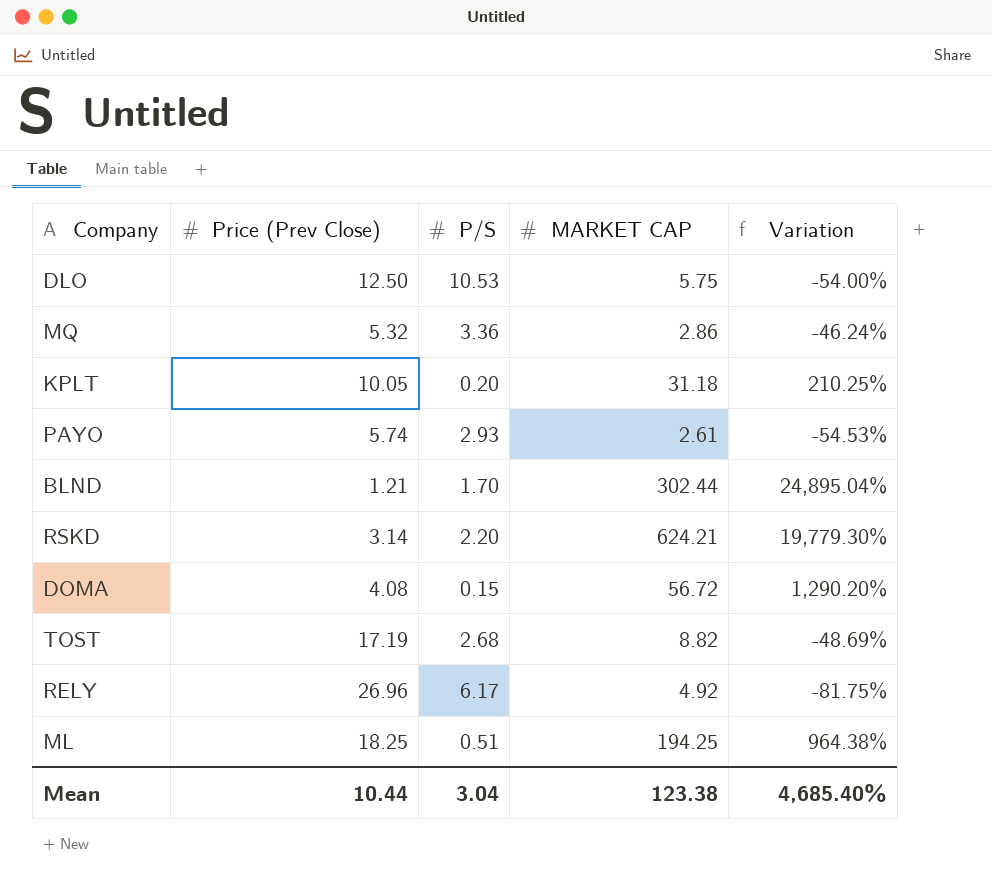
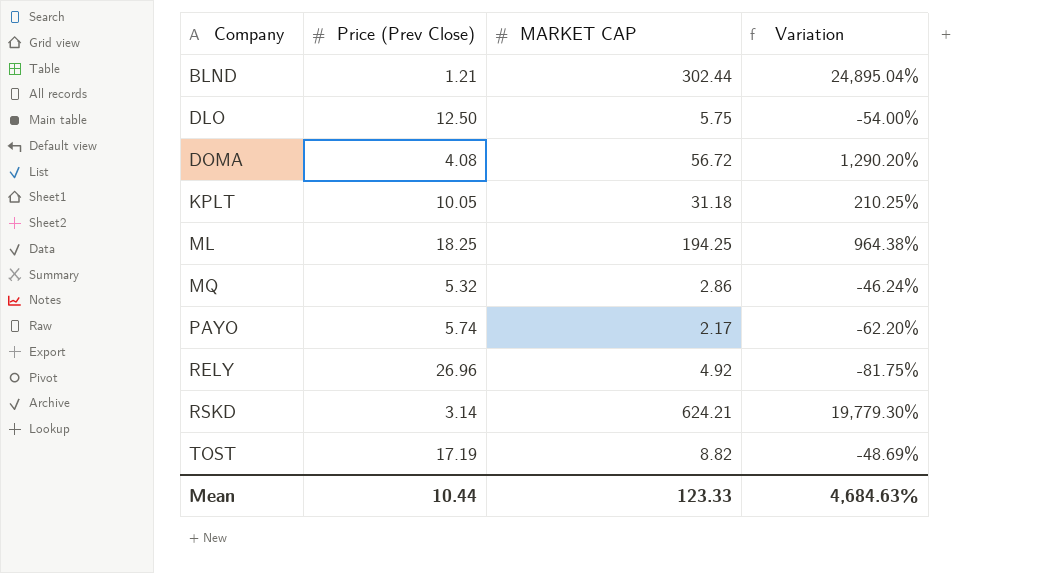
row order: none -> Company ascending
column P/S | position: 3 -> none
PAYO | MARKET CAP: 2.61 -> 2.17
PAYO | Variation: -54.53% -> -62.20%
Mean | MARKET CAP: 123.38 -> 123.33
Mean | Variation: 4,685.40% -> 4,684.63%

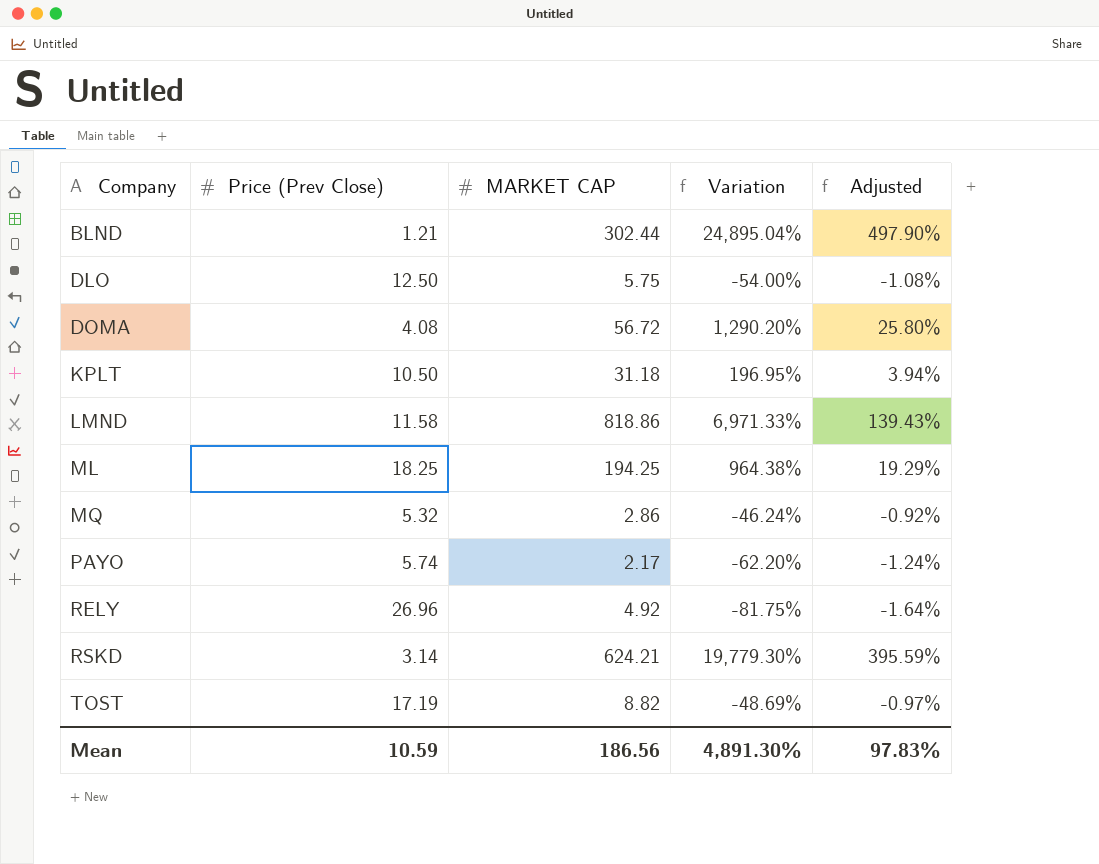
column Adjusted | formula: none -> [Variation] * 0.02
KPLT | Price (Prev Close): 10.05 -> 10.50
KPLT | Variation: 210.25% -> 196.95%
row LMND: none -> 11.58 | 818.86 | 6,971.33% | 139.43%
Mean | Price (Prev Close): 10.44 -> 10.59
Mean | MARKET CAP: 123.33 -> 186.56
Mean | Variation: 4,684.63% -> 4,891.30%

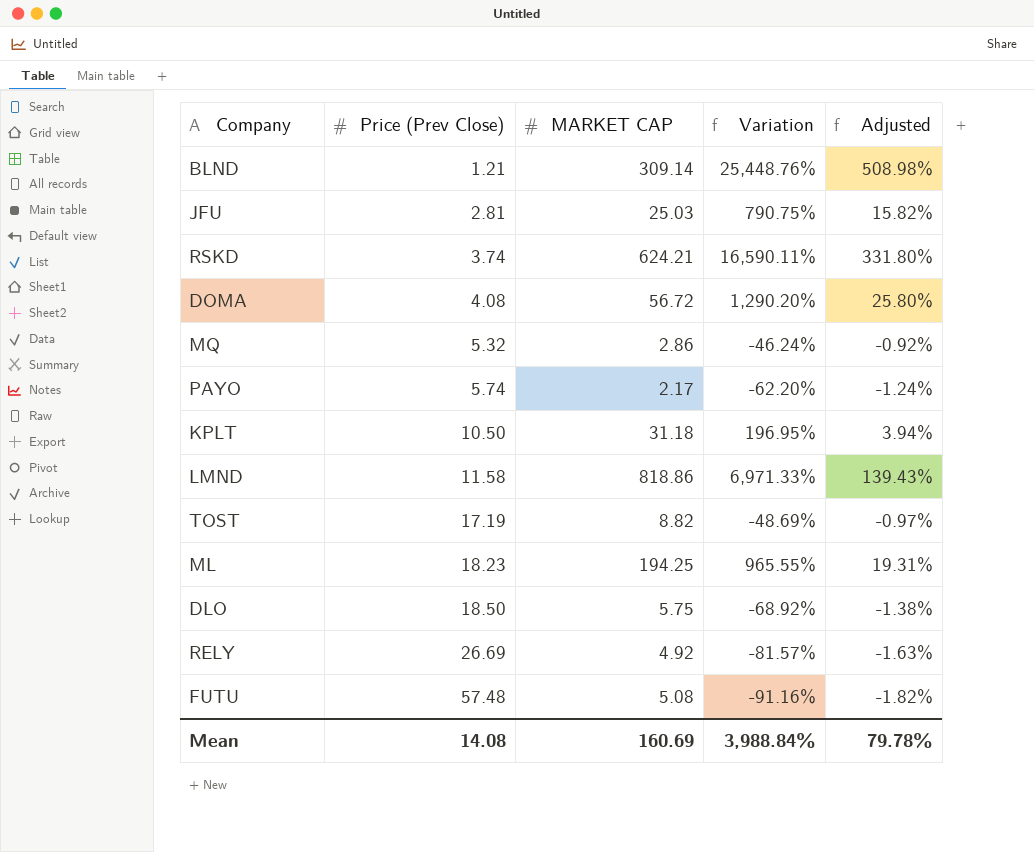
row order: Company ascending -> Price (Prev Close) ascending
BLND | MARKET CAP: 302.44 -> 309.14
BLND | Variation: 24,895.04% -> 25,448.76%
BLND | Adjusted: 497.90% -> 508.98%
row JFU: none -> 2.81 | 25.03 | 790.75% | 15.82%
RSKD | Price (Prev Close): 3.14 -> 3.74
RSKD | Variation: 19,779.30% -> 16,590.11%
RSKD | Adjusted: 395.59% -> 331.80%
ML | Price (Prev Close): 18.25 -> 18.23
ML | Variation: 964.38% -> 965.55%
ML | Adjusted: 19.29% -> 19.31%
DLO | Price (Prev Close): 12.50 -> 18.50
DLO | Variation: -54.00% -> -68.92%
DLO | Adjusted: -1.08% -> -1.38%
RELY | Price (Prev Close): 26.96 -> 26.69
RELY | Variation: -81.75% -> -81.57%
RELY | Adjusted: -1.64% -> -1.63%
row FUTU: none -> 57.48 | 5.08 | -91.16% | -1.82%
Mean | Price (Prev Close): 10.59 -> 14.08
Mean | MARKET CAP: 186.56 -> 160.69
Mean | Variation: 4,891.30% -> 3,988.84%
Mean | Adjusted: 97.83% -> 79.78%

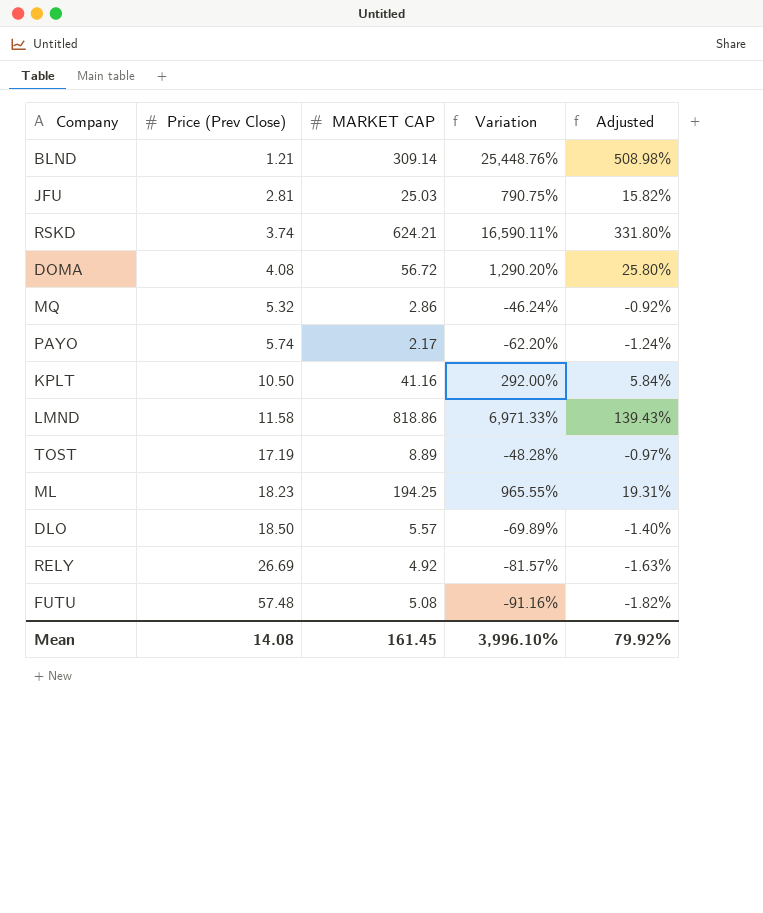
KPLT | MARKET CAP: 31.18 -> 41.16
KPLT | Variation: 196.95% -> 292.00%
KPLT | Adjusted: 3.94% -> 5.84%
TOST | MARKET CAP: 8.82 -> 8.89
TOST | Variation: -48.69% -> -48.28%
DLO | MARKET CAP: 5.75 -> 5.57
DLO | Variation: -68.92% -> -69.89%
DLO | Adjusted: -1.38% -> -1.40%
Mean | MARKET CAP: 160.69 -> 161.45
Mean | Variation: 3,988.84% -> 3,996.10%
Mean | Adjusted: 79.78% -> 79.92%

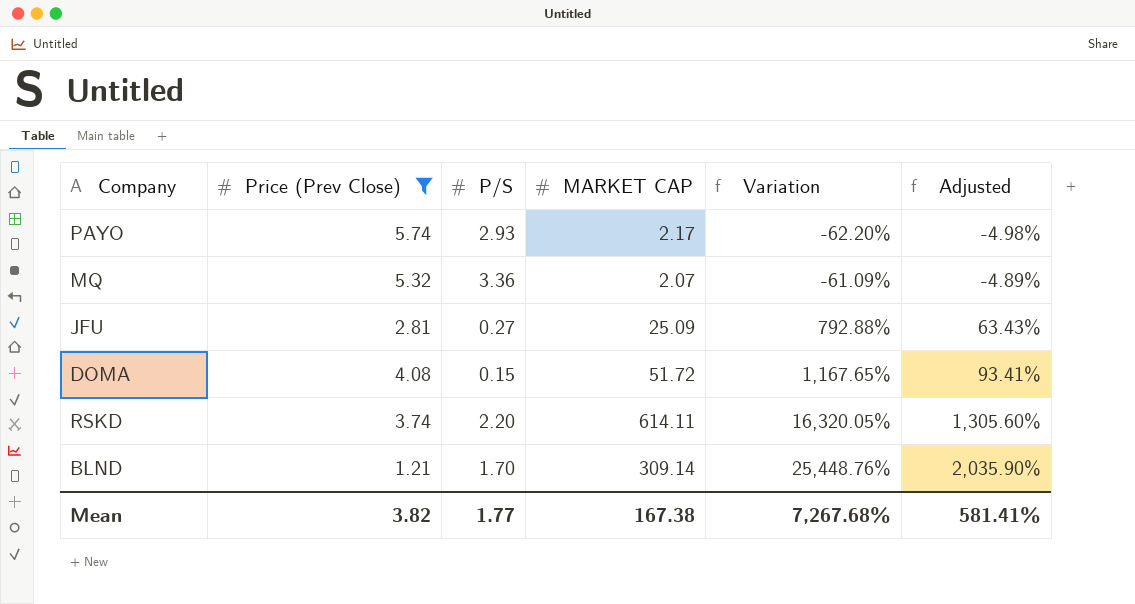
filter: none -> Price (Prev Close) <= 5.74
row order: Price (Prev Close) ascending -> Variation ascending
column P/S | position: none -> 3
column Adjusted | formula: [Variation] * 0.02 -> [Variation] * 0.08
MQ | MARKET CAP: 2.86 -> 2.07
MQ | Variation: -46.24% -> -61.09%
JFU | MARKET CAP: 25.03 -> 25.09
JFU | Variation: 790.75% -> 792.88%
DOMA | MARKET CAP: 56.72 -> 51.72
DOMA | Variation: 1,290.20% -> 1,167.65%
RSKD | MARKET CAP: 624.21 -> 614.11
RSKD | Variation: 16,590.11% -> 16,320.05%
Mean | Price (Prev Close): 14.08 -> 3.82
Mean | MARKET CAP: 161.45 -> 167.38
Mean | Variation: 3,996.10% -> 7,267.68%
Mean | Adjusted: 79.92% -> 581.41%

